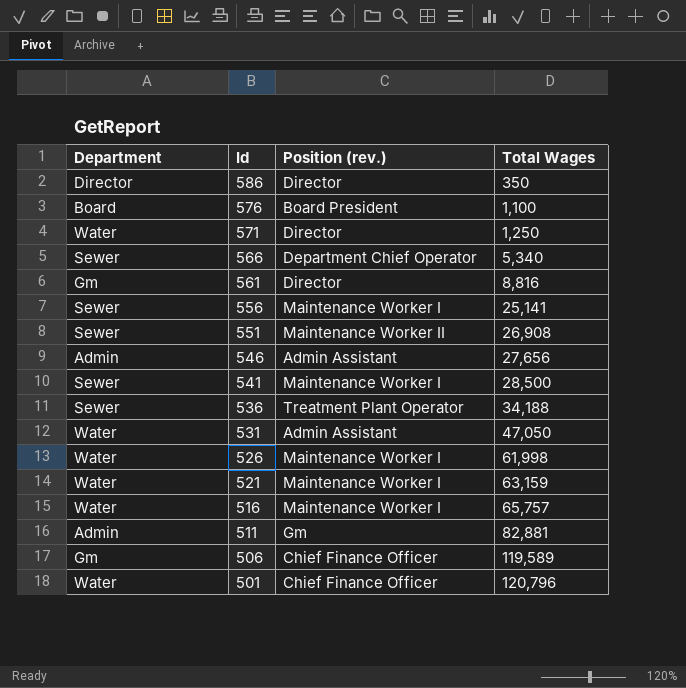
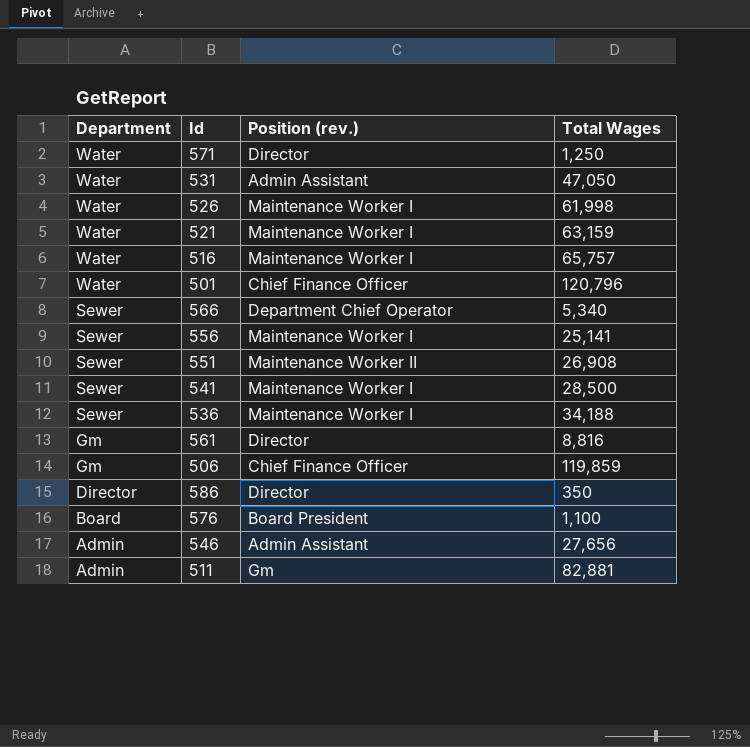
row order: Id descending -> Department descending
536 | Position (rev.): Treatment Plant Operator -> Maintenance Worker I
506 | Total Wages: 119,589 -> 119,859

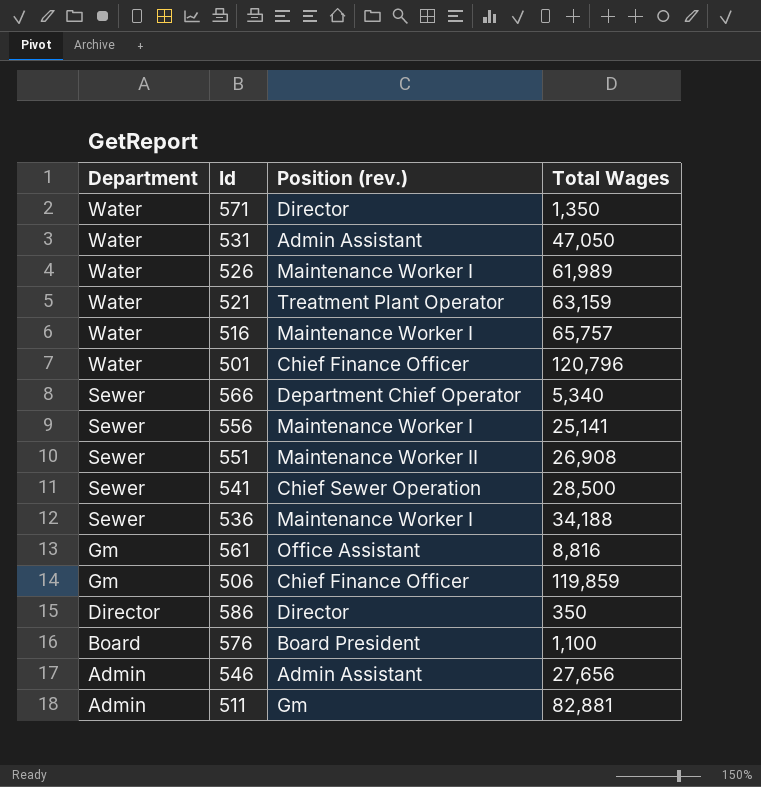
571 | Total Wages: 1,250 -> 1,350
526 | Total Wages: 61,998 -> 61,989
521 | Position (rev.): Maintenance Worker I -> Treatment Plant Operator
541 | Position (rev.): Maintenance Worker I -> Chief Sewer Operation
561 | Position (rev.): Director -> Office Assistant

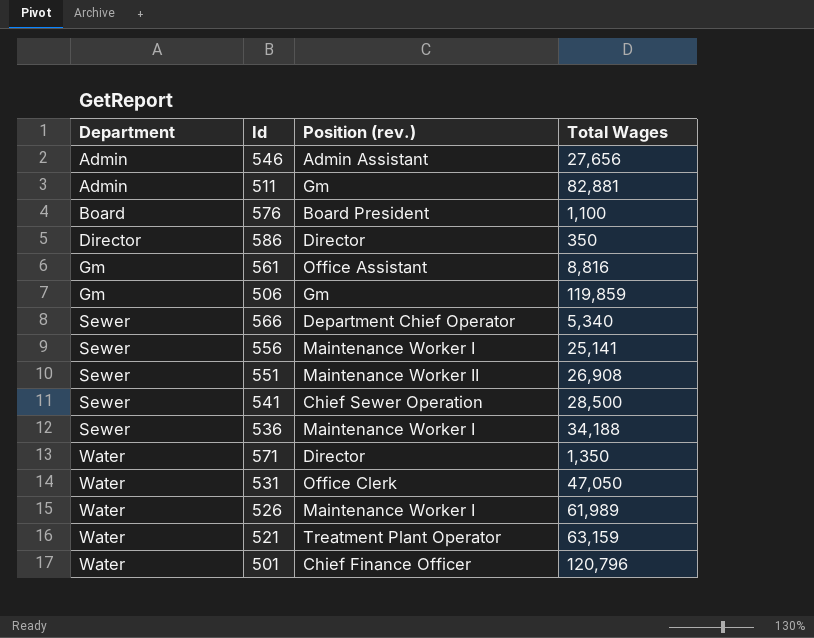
row order: Department descending -> Department ascending
row 516: Water | Maintenance Worker I | 65,757 -> none
506 | Position (rev.): Chief Finance Officer -> Gm
531 | Position (rev.): Admin Assistant -> Office Clerk

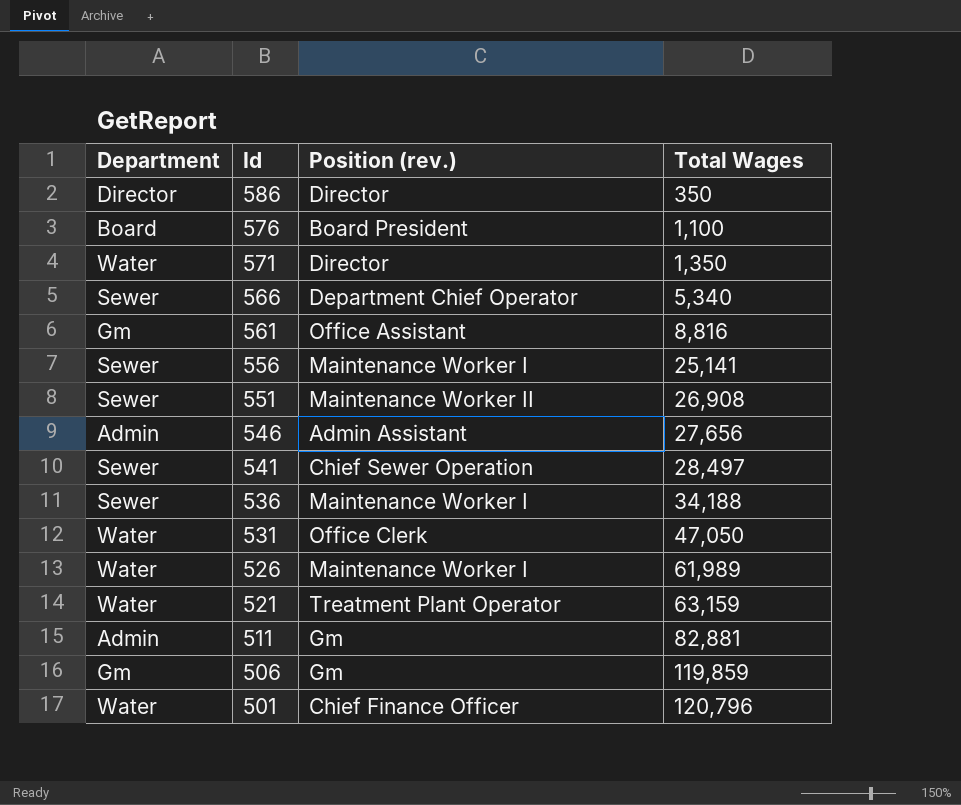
row order: Department ascending -> Id descending
541 | Total Wages: 28,500 -> 28,497

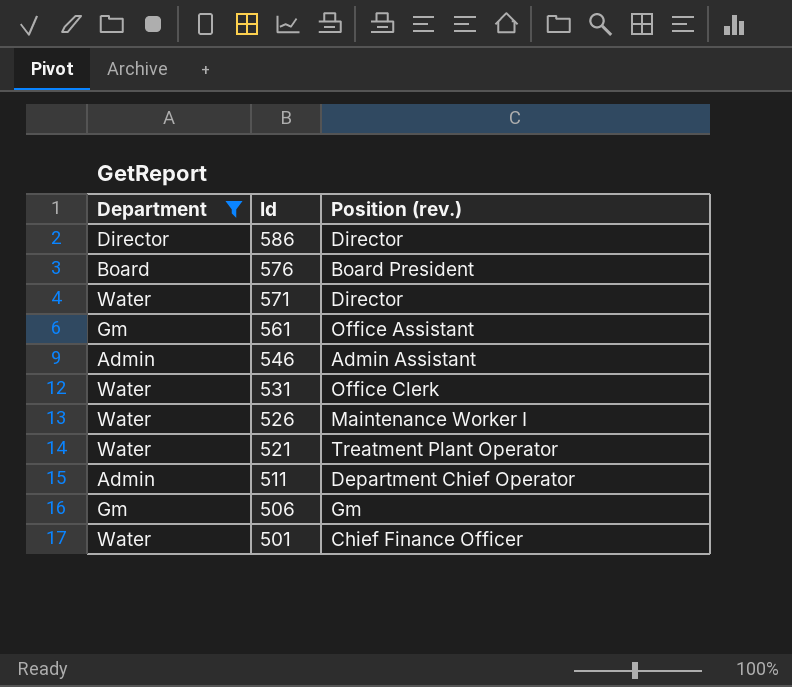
filter: none -> Department != Sewer
column Total Wages | position: 4 -> none
511 | Position (rev.): Gm -> Department Chief Operator

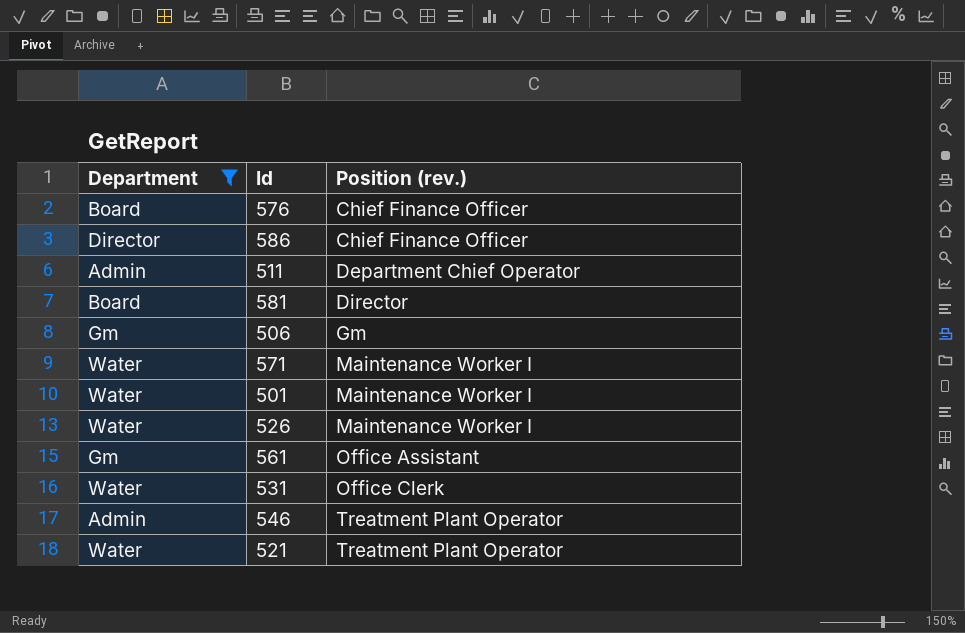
row order: Id descending -> Position (rev.) ascending
576 | Position (rev.): Board President -> Chief Finance Officer
586 | Position (rev.): Director -> Chief Finance Officer
row 581: none -> Board | Director
571 | Position (rev.): Director -> Maintenance Worker I
501 | Position (rev.): Chief Finance Officer -> Maintenance Worker I
546 | Position (rev.): Admin Assistant -> Treatment Plant Operator

